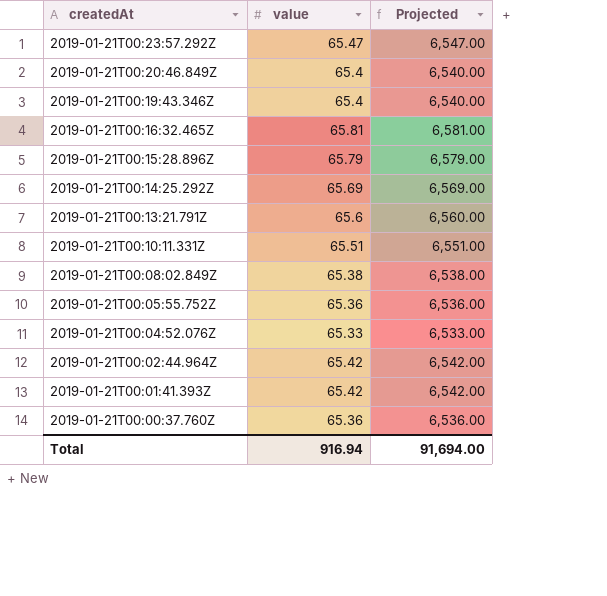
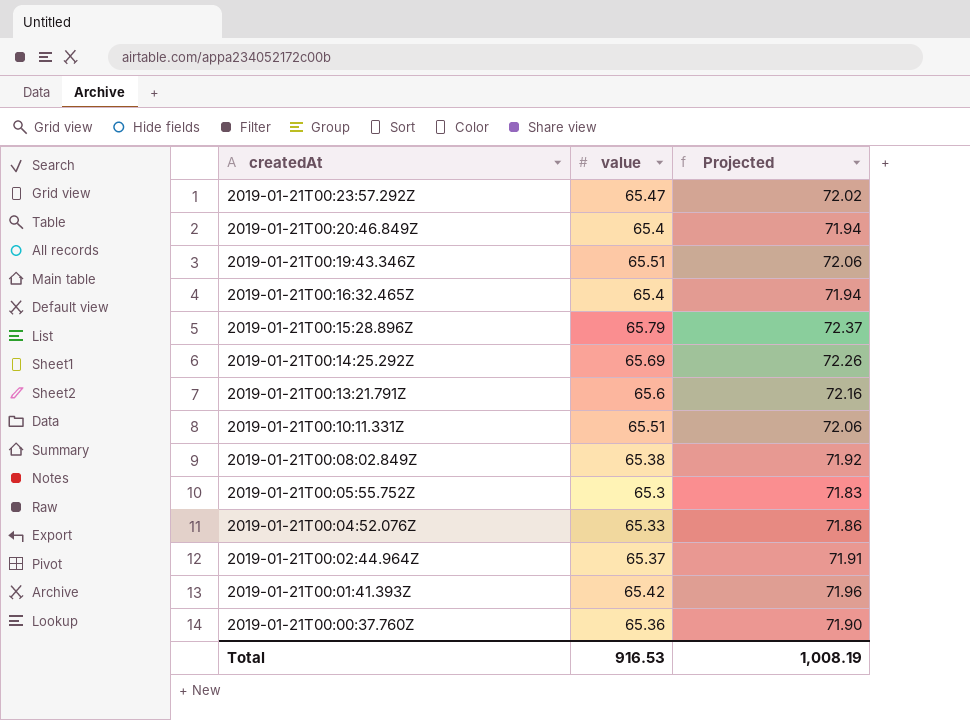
column Projected | formula: [value] * 100 -> [value] * 1.1
2019-01-21T00:19:43.346Z | value: 65.4 -> 65.51
2019-01-21T00:16:32.465Z | value: 65.81 -> 65.4
2019-01-21T00:05:55.752Z | value: 65.36 -> 65.3
2019-01-21T00:02:44.964Z | value: 65.42 -> 65.37
Total | value: 916.94 -> 916.53
Total | Projected: 91,694.00 -> 1,008.19

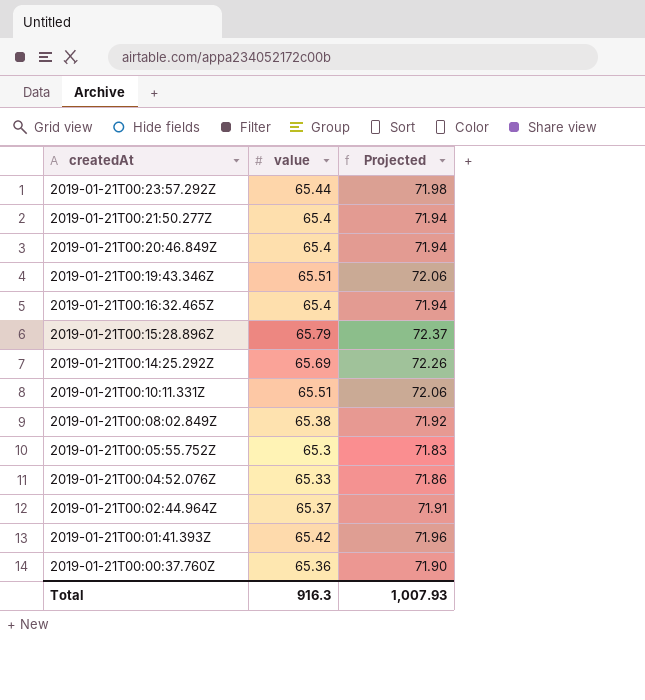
row 2019-01-21T00:13:21.791Z: 65.6 | 72.16 -> none
2019-01-21T00:23:57.292Z | value: 65.47 -> 65.44
2019-01-21T00:23:57.292Z | Projected: 72.02 -> 71.98
row 2019-01-21T00:21:50.277Z: none -> 65.4 | 71.94
Total | value: 916.53 -> 916.3
Total | Projected: 1,008.19 -> 1,007.93

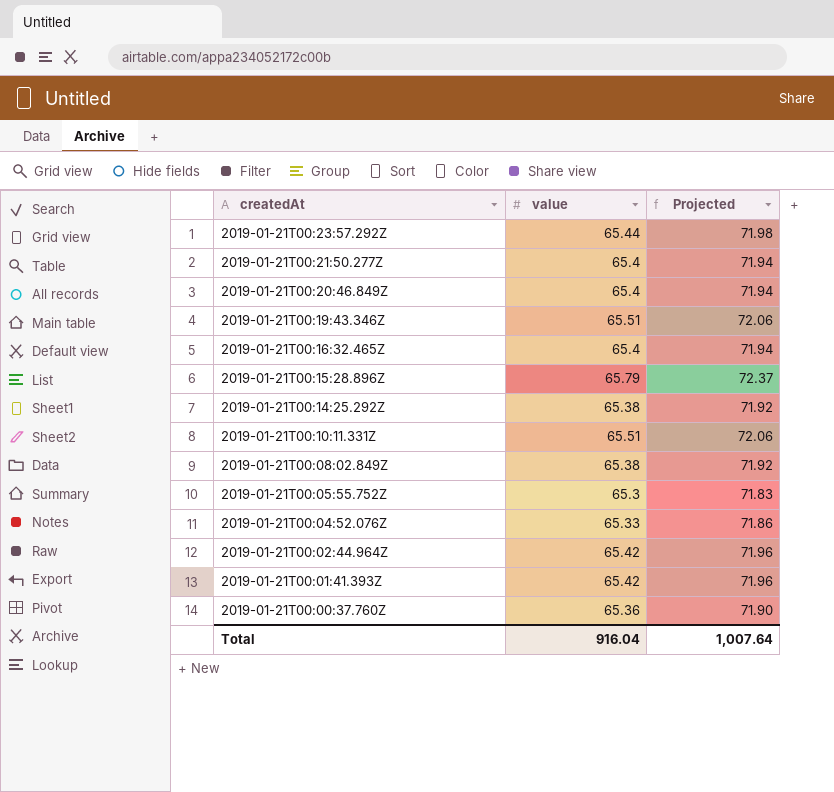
2019-01-21T00:14:25.292Z | value: 65.69 -> 65.38
2019-01-21T00:14:25.292Z | Projected: 72.26 -> 71.92
2019-01-21T00:02:44.964Z | value: 65.37 -> 65.42
2019-01-21T00:02:44.964Z | Projected: 71.91 -> 71.96
Total | value: 916.3 -> 916.04
Total | Projected: 1,007.93 -> 1,007.64

